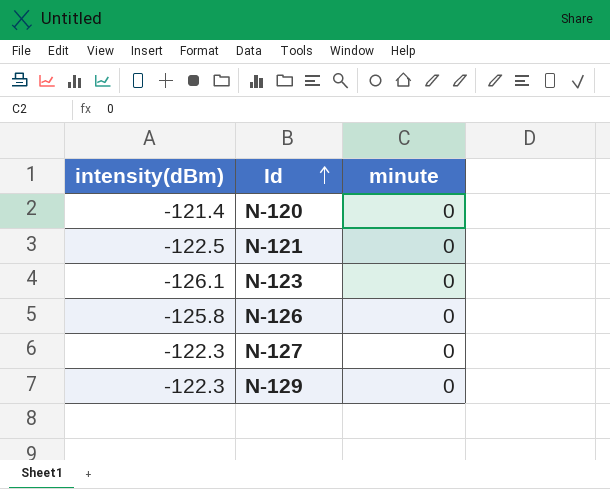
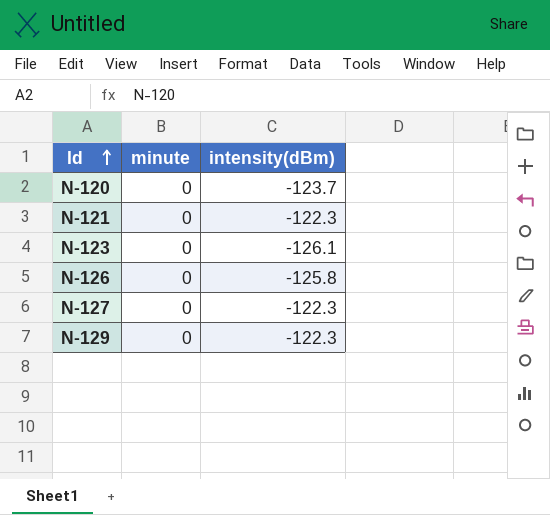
column intensity(dBm) | position: 1 -> 3
N-120 | intensity(dBm): -121.4 -> -123.7
N-121 | intensity(dBm): -122.5 -> -122.3

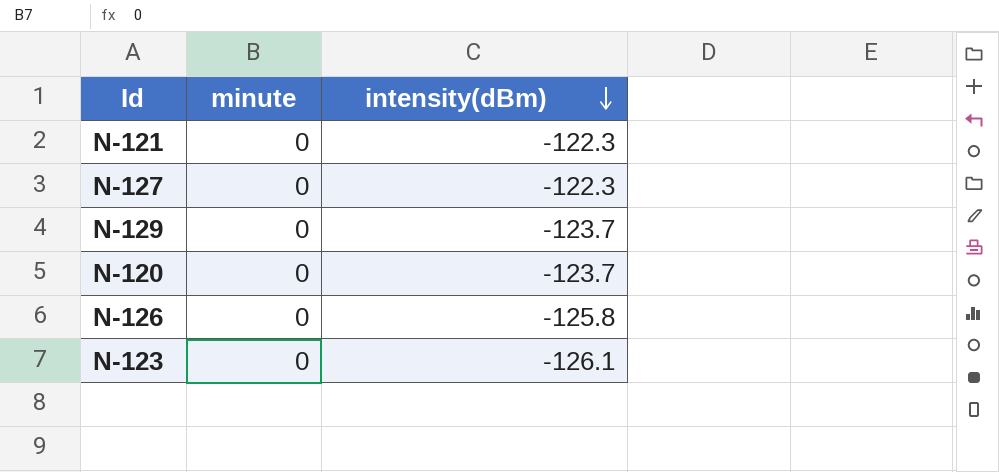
row order: Id ascending -> intensity(dBm) descending
N-129 | intensity(dBm): -122.3 -> -123.7

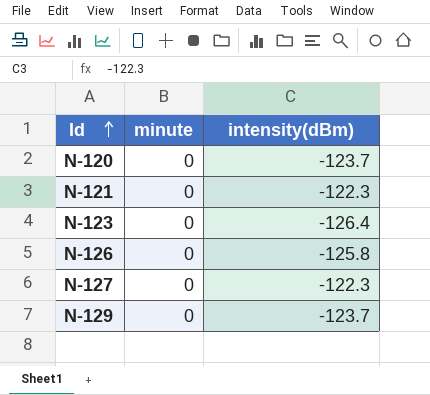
row order: intensity(dBm) descending -> Id ascending
N-123 | intensity(dBm): -126.1 -> -126.4

